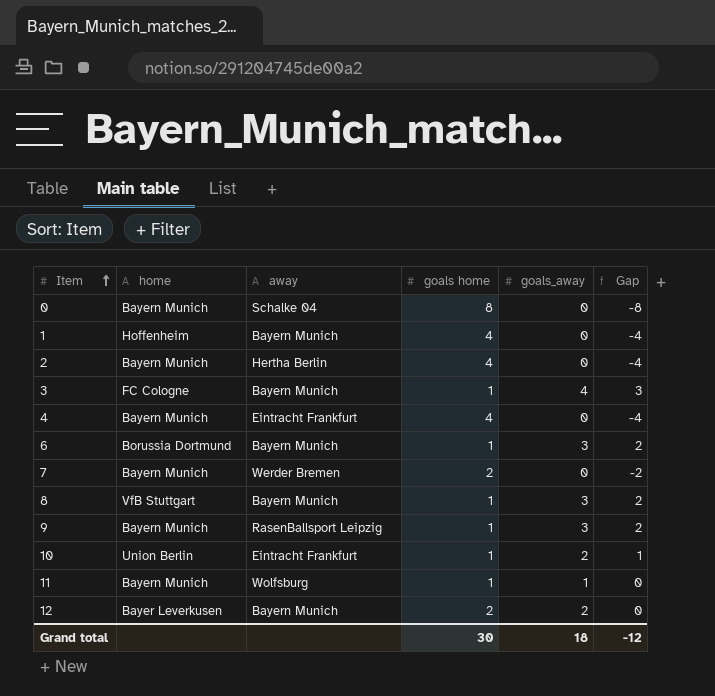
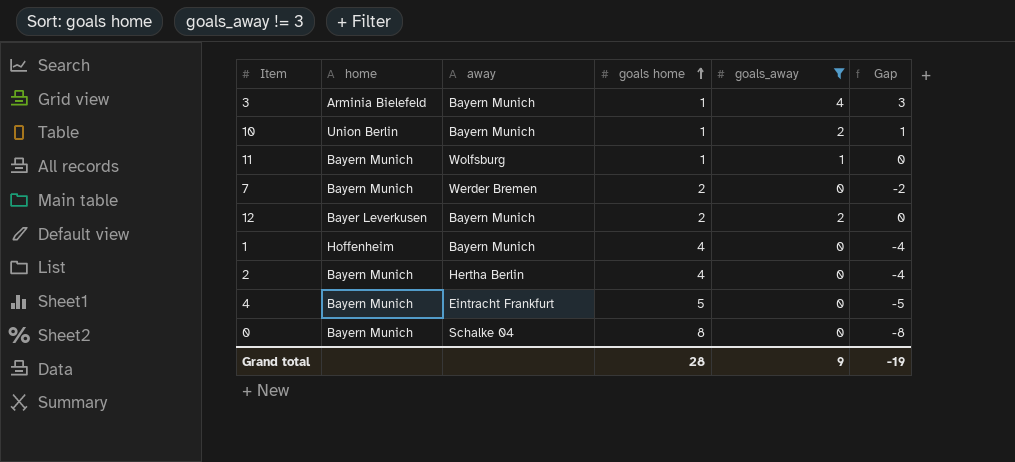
filter: none -> goals_away != 3
row order: Item ascending -> goals home ascending
3 | home: FC Cologne -> Arminia Bielefeld
10 | away: Eintracht Frankfurt -> Bayern Munich
4 | goals home: 4 -> 5
4 | Gap: -4 -> -5
Grand total | goals home: 30 -> 28
Grand total | goals_away: 18 -> 9
Grand total | Gap: -12 -> -19

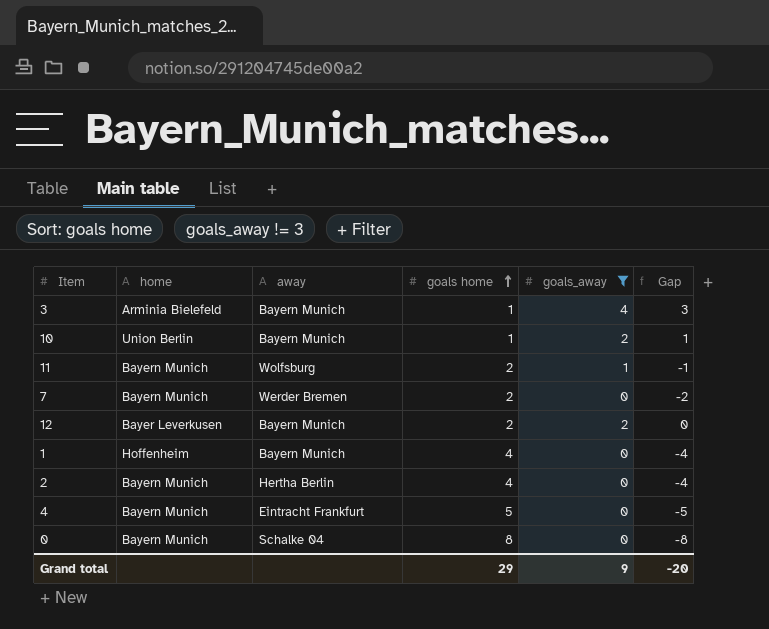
11 | goals home: 1 -> 2
11 | Gap: 0 -> -1
Grand total | goals home: 28 -> 29
Grand total | Gap: -19 -> -20

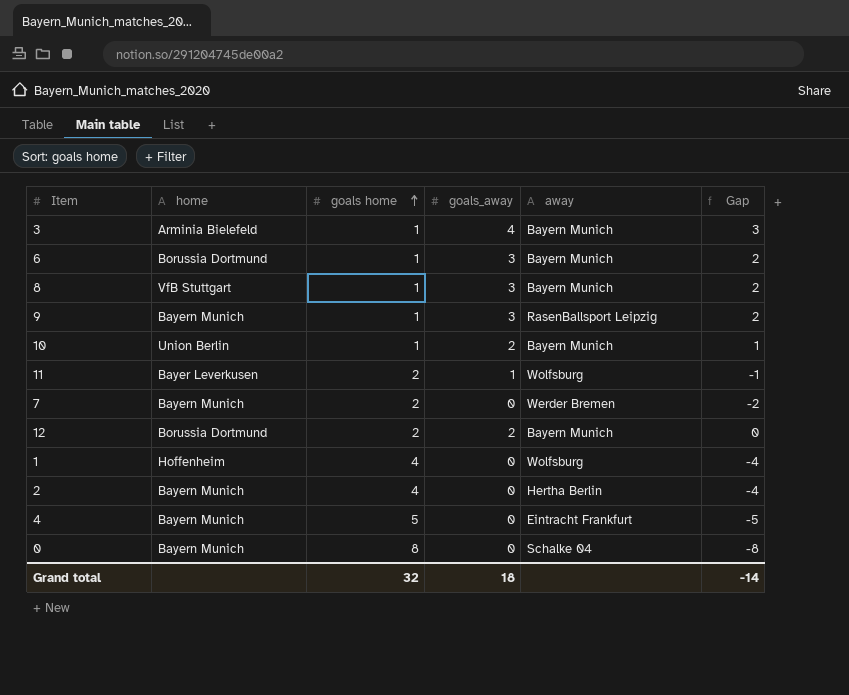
filter: goals_away != 3 -> none
column away | position: 3 -> 5
11 | home: Bayern Munich -> Bayer Leverkusen
12 | home: Bayer Leverkusen -> Borussia Dortmund
1 | away: Bayern Munich -> Wolfsburg
Grand total | goals home: 29 -> 32
Grand total | goals_away: 9 -> 18
Grand total | Gap: -20 -> -14

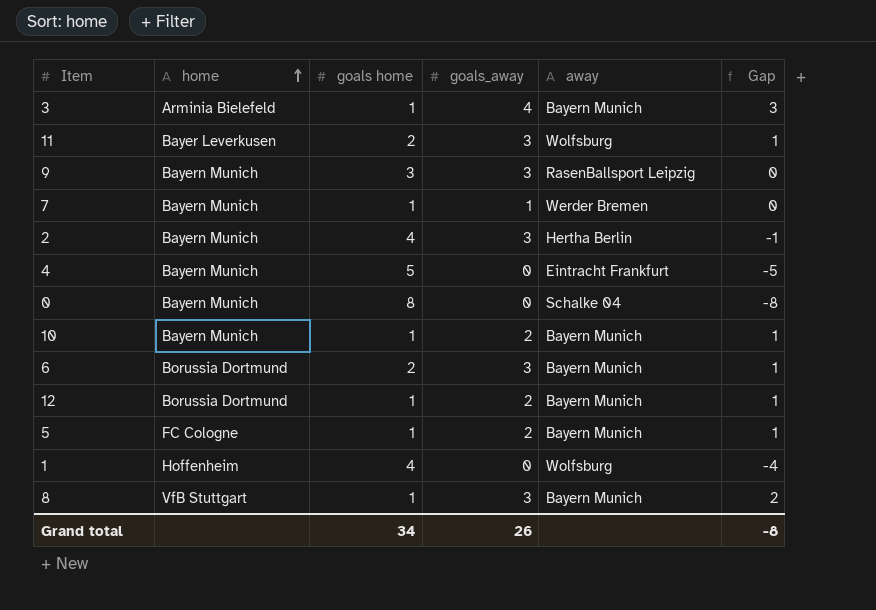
row order: goals home ascending -> home ascending
11 | goals_away: 1 -> 3
11 | Gap: -1 -> 1
9 | goals home: 1 -> 3
9 | Gap: 2 -> 0
7 | goals home: 2 -> 1
7 | goals_away: 0 -> 1
7 | Gap: -2 -> 0
2 | goals_away: 0 -> 3
2 | Gap: -4 -> -1
10 | home: Union Berlin -> Bayern Munich
6 | goals home: 1 -> 2
6 | Gap: 2 -> 1
12 | goals home: 2 -> 1
12 | Gap: 0 -> 1
row 5: none -> FC Cologne | 1 | 2 | Bayern Munich | 1
Grand total | goals home: 32 -> 34
Grand total | goals_away: 18 -> 26
Grand total | Gap: -14 -> -8

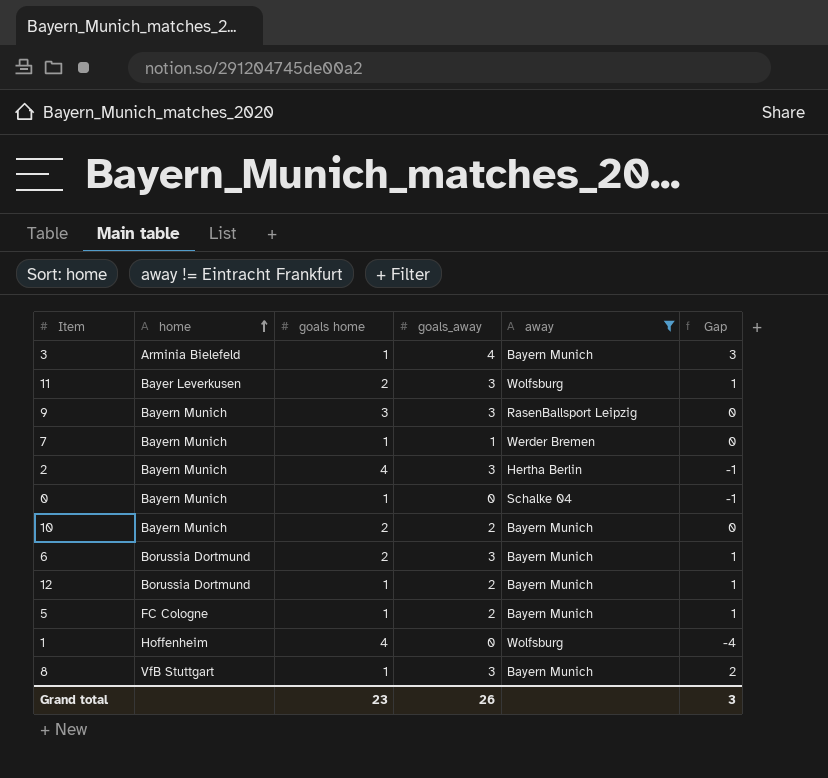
filter: none -> away != Eintracht Frankfurt
0 | goals home: 8 -> 1
0 | Gap: -8 -> -1
10 | goals home: 1 -> 2
10 | Gap: 1 -> 0
Grand total | goals home: 34 -> 23
Grand total | Gap: -8 -> 3

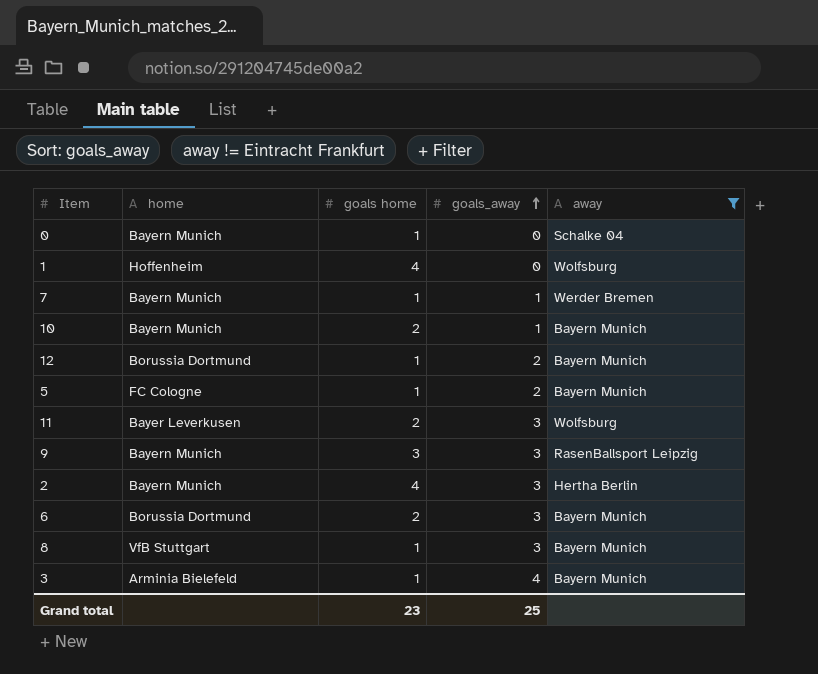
row order: home ascending -> goals_away ascending
column Gap | formula: [goals_away] - [goals home] -> none
10 | goals_away: 2 -> 1
Grand total | goals_away: 26 -> 25

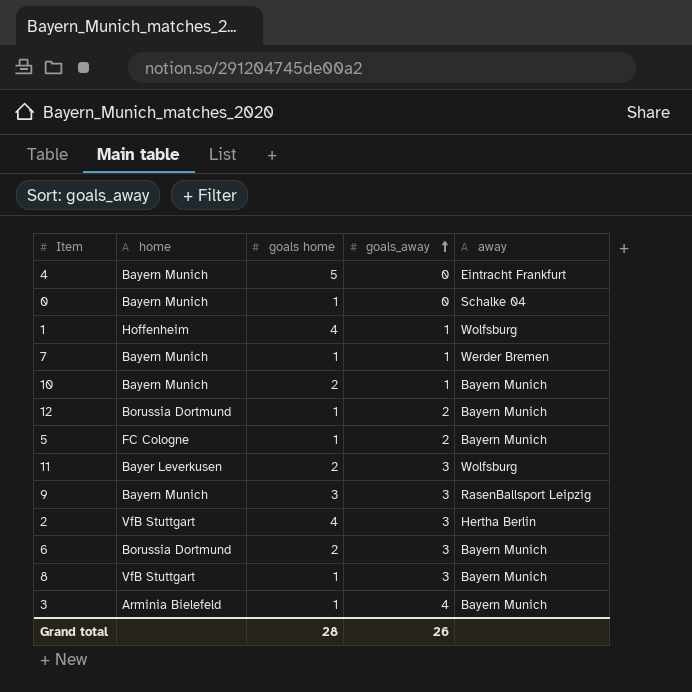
filter: away != Eintracht Frankfurt -> none
1 | goals_away: 0 -> 1
2 | home: Bayern Munich -> VfB Stuttgart
Grand total | goals home: 23 -> 28
Grand total | goals_away: 25 -> 26

